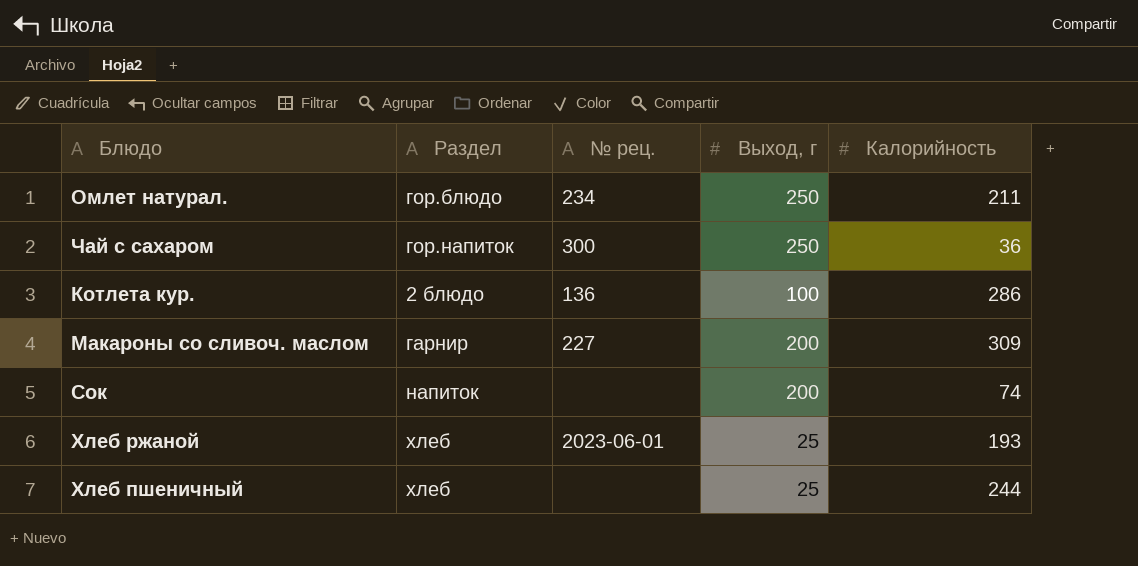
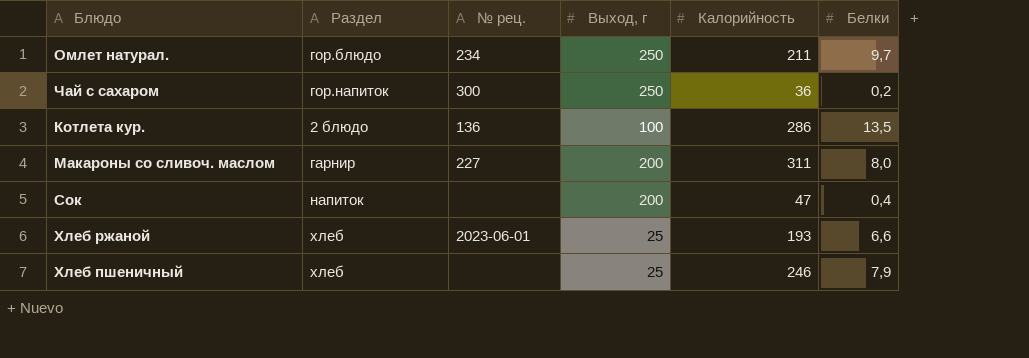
column Белки | position: none -> 6
Макароны со сливоч. маслом | Калорийность: 309 -> 311
Сок | Калорийность: 74 -> 47
Хлеб пшеничный | Калорийность: 244 -> 246

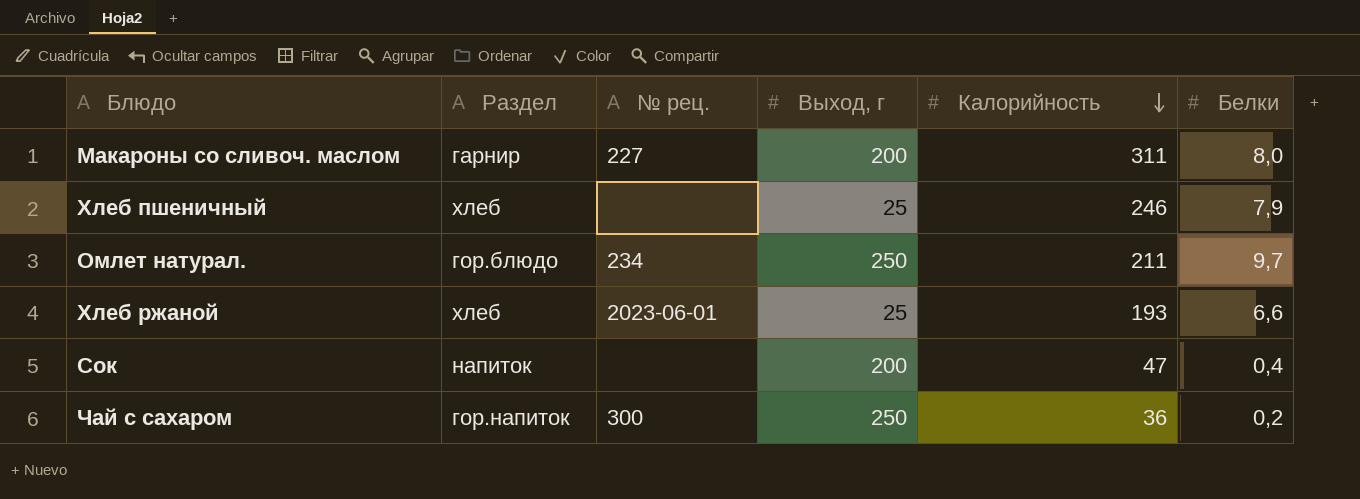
row order: none -> Калорийность descending
row Котлета кур.: 2 блюдо | 136 | 100 | 286 | 13,5 -> none

